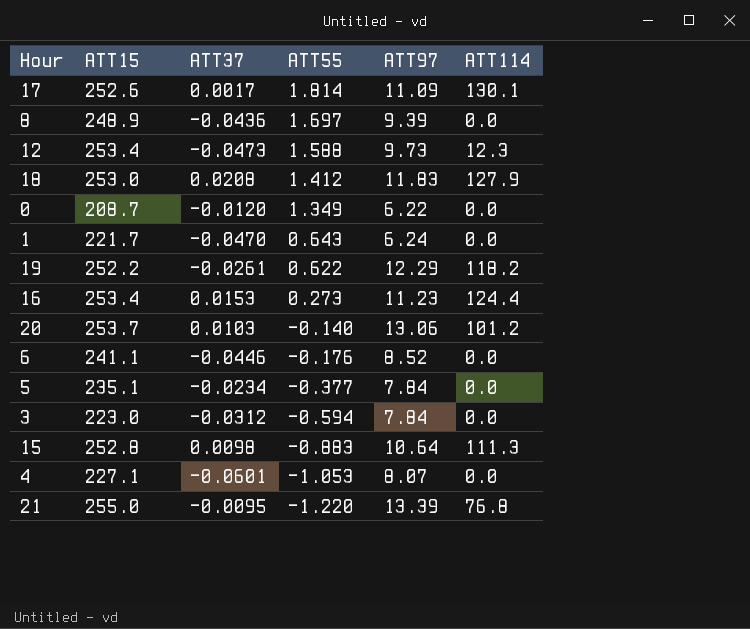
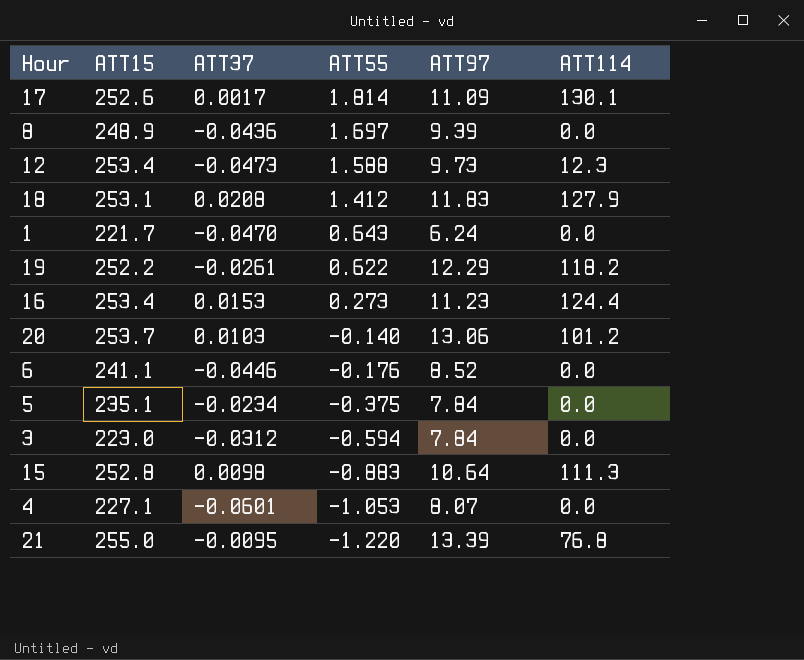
row 0: 208.7 | -0.0120 | 1.349 | 6.22 | 0.0 -> none
18 | ATT15: 253.0 -> 253.1
5 | ATT55: -0.377 -> -0.375

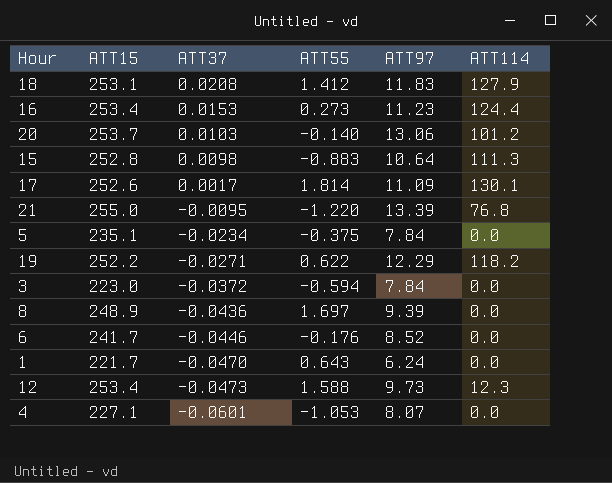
row order: ATT55 descending -> ATT37 descending
19 | ATT37: -0.0261 -> -0.0271
3 | ATT37: -0.0312 -> -0.0372
6 | ATT15: 241.1 -> 241.7

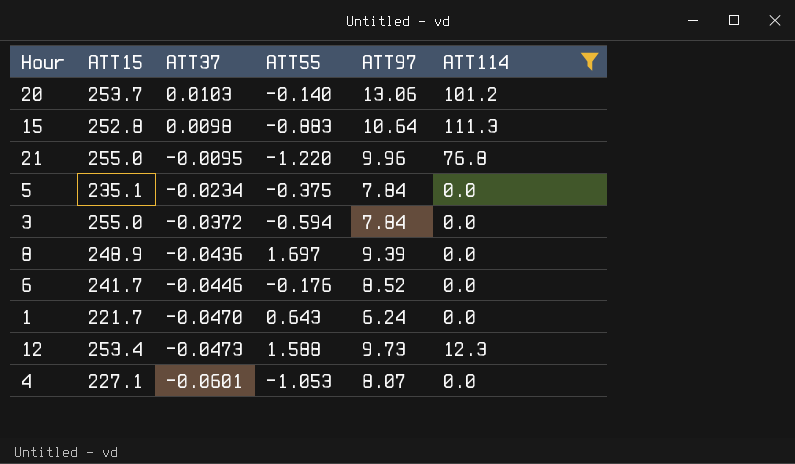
filter: none -> ATT114 <= 111.3
21 | ATT97: 13.39 -> 9.96
3 | ATT15: 223.0 -> 255.0

